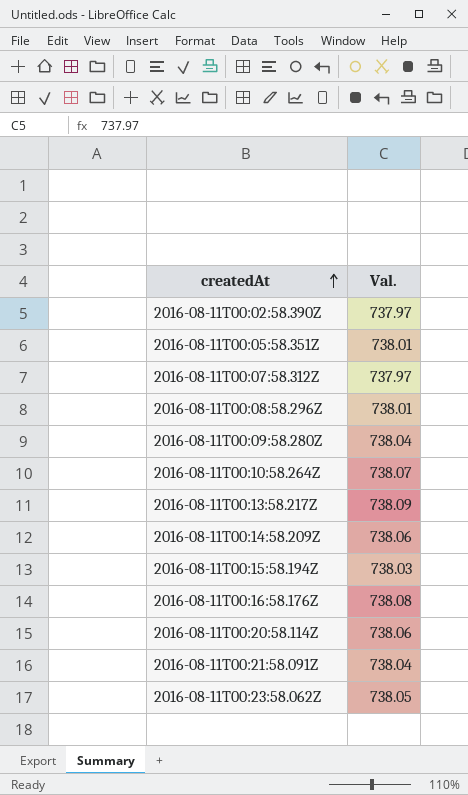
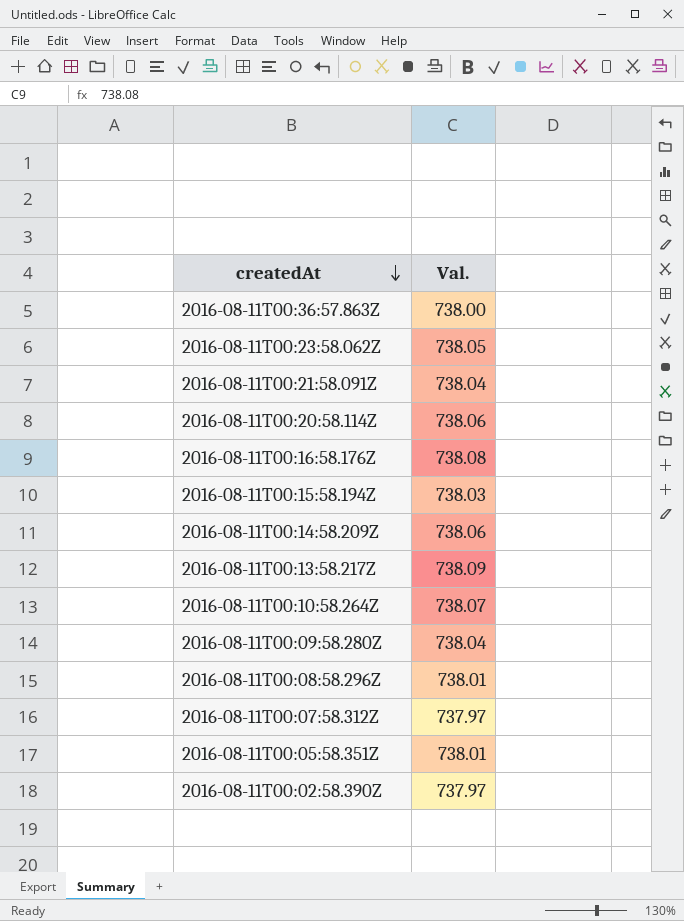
row order: createdAt ascending -> createdAt descending
row 2016-08-11T00:36:57.863Z: none -> 738.00

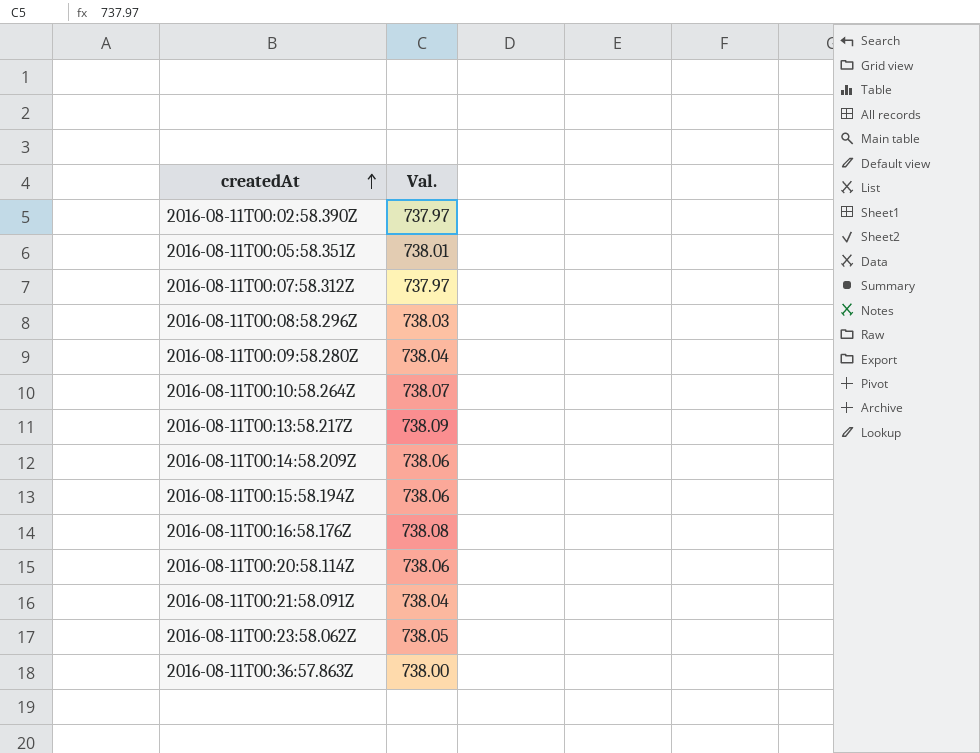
row order: createdAt descending -> createdAt ascending
2016-08-11T00:08:58.296Z | Val.: 738.01 -> 738.03
2016-08-11T00:15:58.194Z | Val.: 738.03 -> 738.06

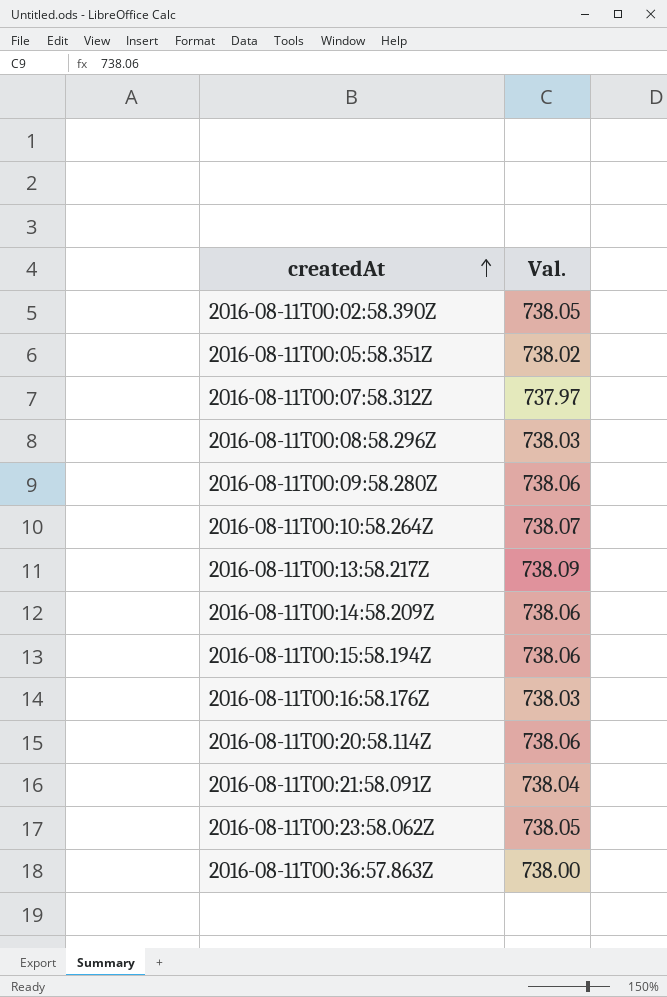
2016-08-11T00:02:58.390Z | Val.: 737.97 -> 738.05
2016-08-11T00:05:58.351Z | Val.: 738.01 -> 738.02
2016-08-11T00:09:58.280Z | Val.: 738.04 -> 738.06
2016-08-11T00:16:58.176Z | Val.: 738.08 -> 738.03

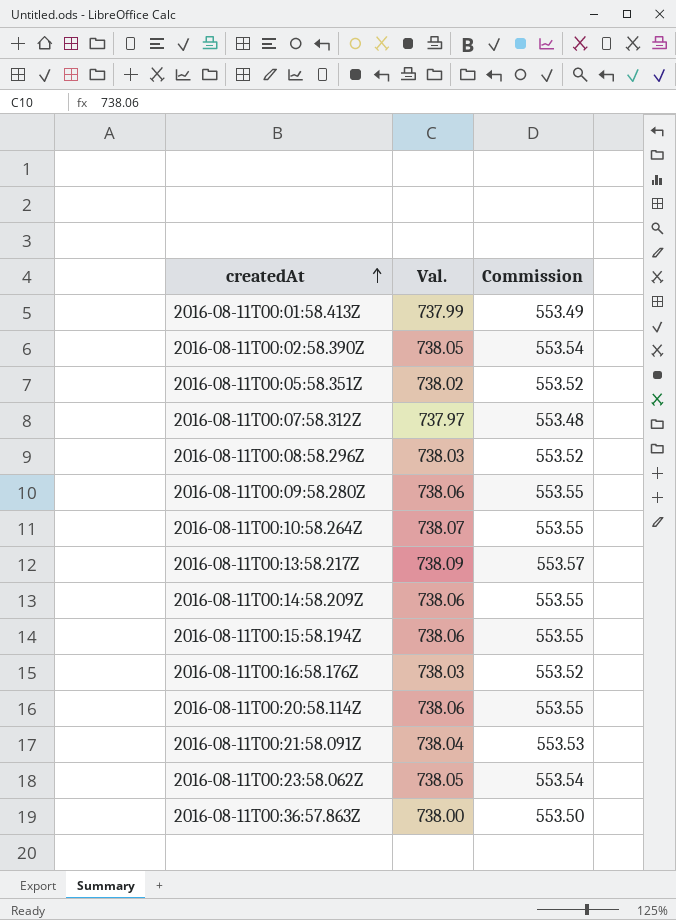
column Commission | formula: none -> [Val.] * 0.75
row 2016-08-11T00:01:58.413Z: none -> 737.99 | 553.49

